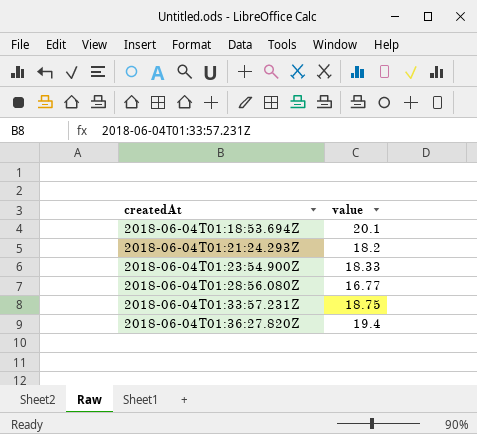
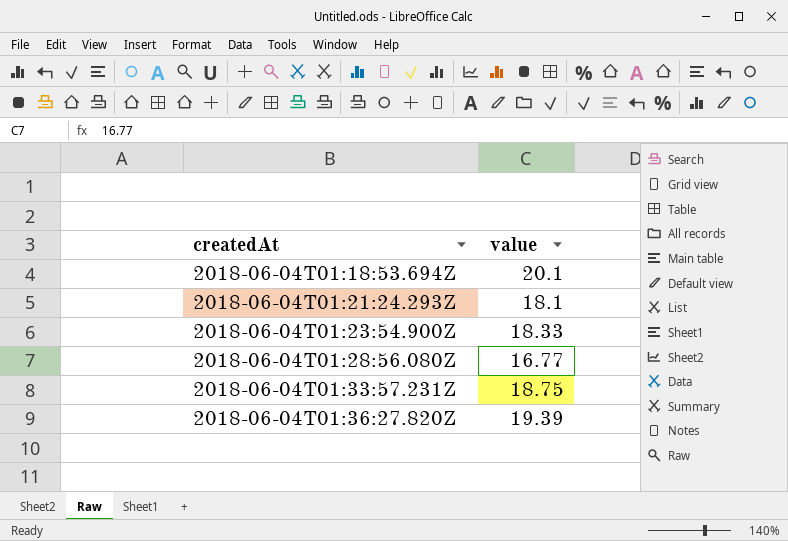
2018-06-04T01:21:24.293Z | value: 18.2 -> 18.1
2018-06-04T01:36:27.820Z | value: 19.4 -> 19.39

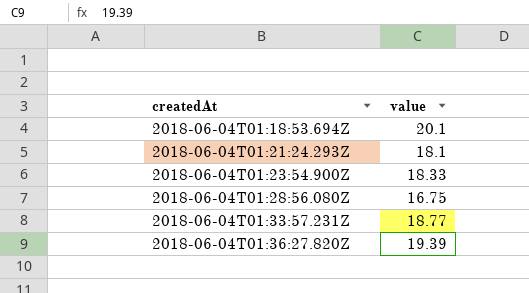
2018-06-04T01:28:56.080Z | value: 16.77 -> 16.75
2018-06-04T01:33:57.231Z | value: 18.75 -> 18.77

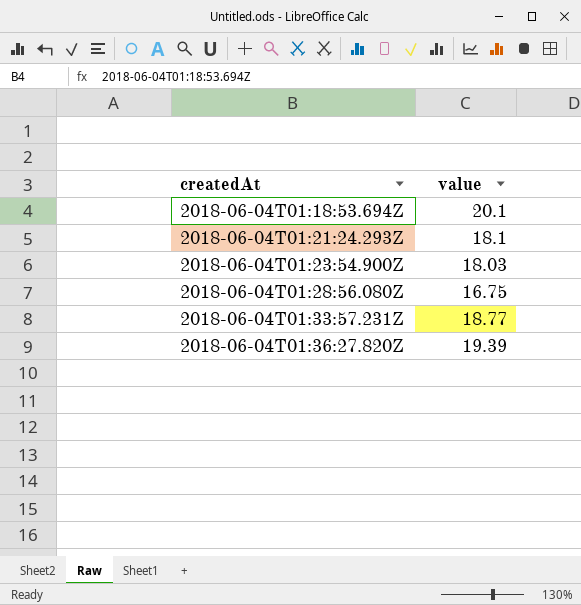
2018-06-04T01:23:54.900Z | value: 18.33 -> 18.03

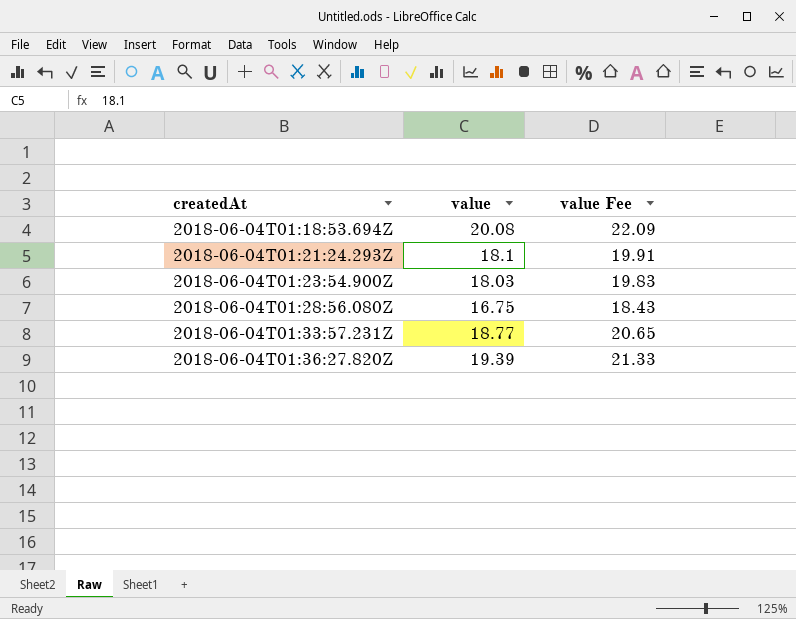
column value Fee | formula: none -> [value] * 1.1
2018-06-04T01:18:53.694Z | value: 20.1 -> 20.08

